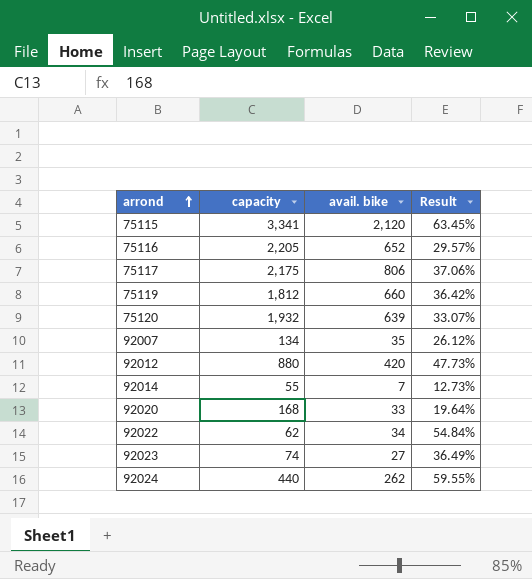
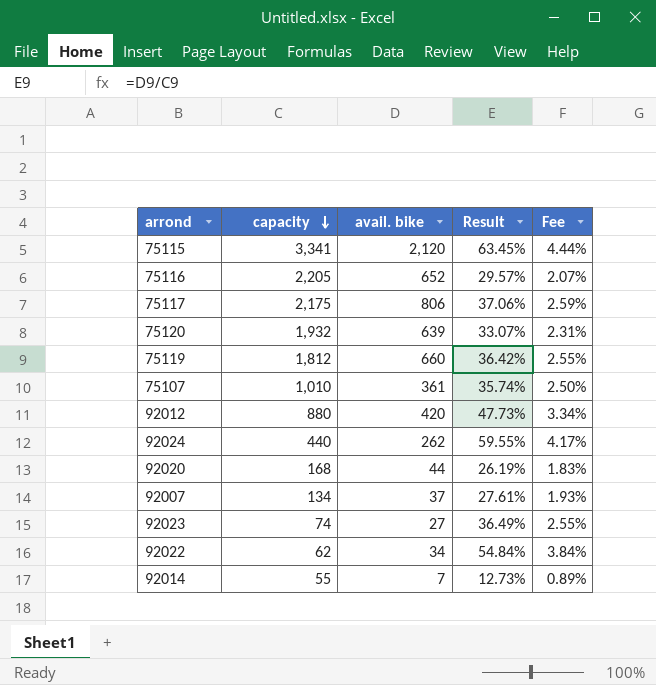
row order: arrond ascending -> capacity descending
column Fee | formula: none -> [Result] * 0.07
row 75107: none -> 1,010 | 361 | 35.74% | 2.50%
92020 | avail. bike: 33 -> 44
92020 | Result: 19.64% -> 26.19%
92007 | avail. bike: 35 -> 37
92007 | Result: 26.12% -> 27.61%

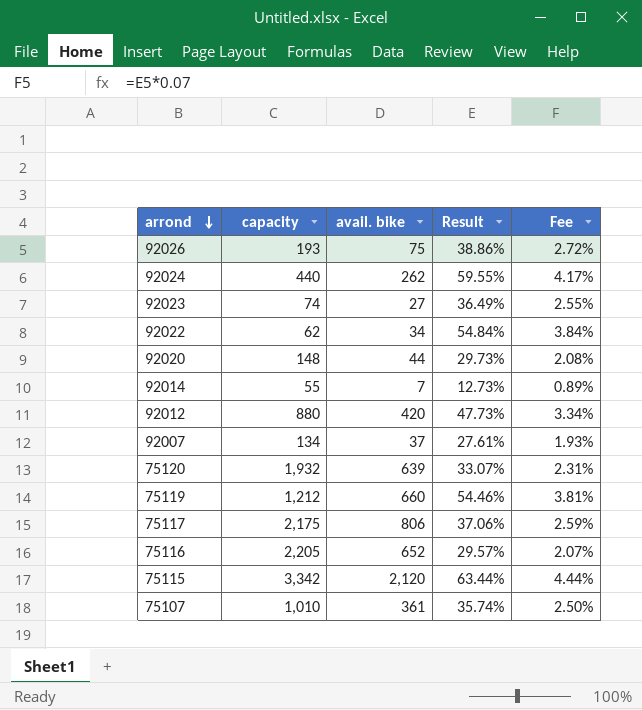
row order: capacity descending -> arrond descending
row 92026: none -> 193 | 75 | 38.86% | 2.72%
92020 | capacity: 168 -> 148
92020 | Result: 26.19% -> 29.73%
92020 | Fee: 1.83% -> 2.08%
75119 | capacity: 1,812 -> 1,212
75119 | Result: 36.42% -> 54.46%
75119 | Fee: 2.55% -> 3.81%
75115 | capacity: 3,341 -> 3,342
75115 | Result: 63.45% -> 63.44%

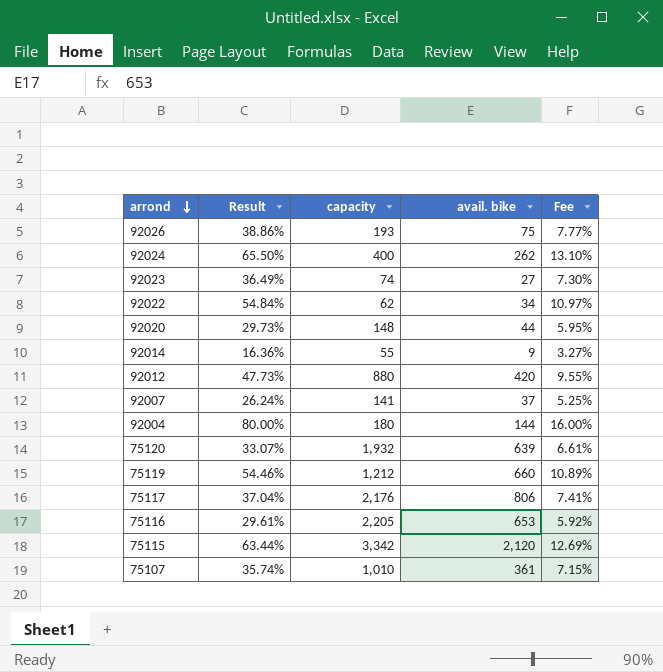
column Result | position: 4 -> 2
column Fee | formula: [Result] * 0.07 -> [Result] * 0.2
92024 | Result: 59.55% -> 65.50%
92024 | capacity: 440 -> 400
92014 | Result: 12.73% -> 16.36%
92014 | avail. bike: 7 -> 9
92007 | Result: 27.61% -> 26.24%
92007 | capacity: 134 -> 141
row 92004: none -> 80.00% | 180 | 144 | 16.00%
75117 | Result: 37.06% -> 37.04%
75117 | capacity: 2,175 -> 2,176
75116 | Result: 29.57% -> 29.61%
75116 | avail. bike: 652 -> 653

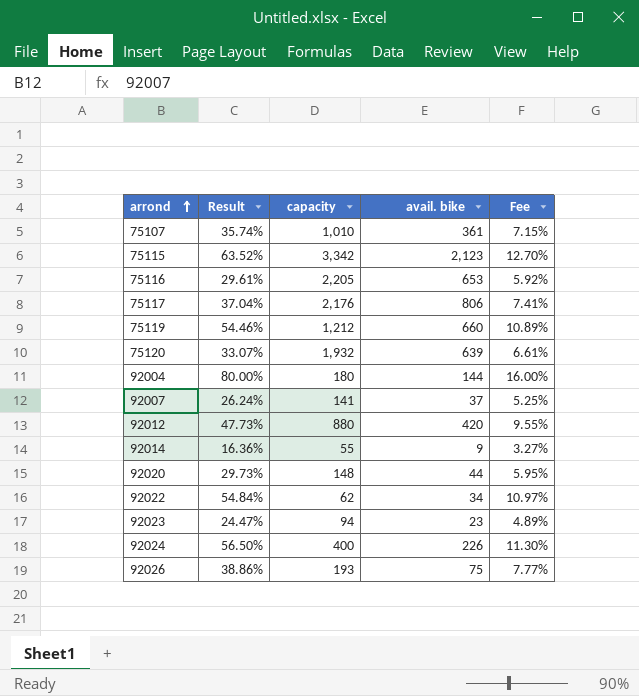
row order: arrond descending -> arrond ascending
75115 | Result: 63.44% -> 63.52%
75115 | avail. bike: 2,120 -> 2,123
75115 | Fee: 12.69% -> 12.70%
92023 | Result: 36.49% -> 24.47%
92023 | capacity: 74 -> 94
92023 | avail. bike: 27 -> 23
92023 | Fee: 7.30% -> 4.89%
92024 | Result: 65.50% -> 56.50%
92024 | avail. bike: 262 -> 226
92024 | Fee: 13.10% -> 11.30%

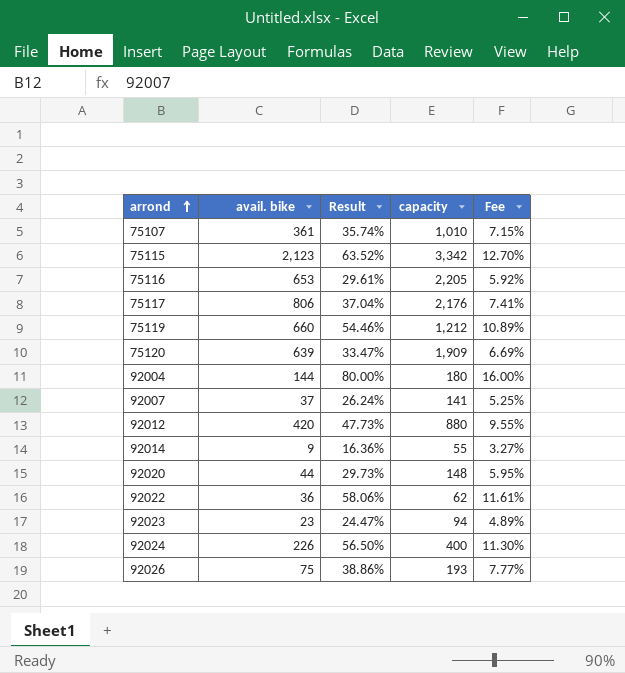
column avail. bike | position: 4 -> 2
75120 | Result: 33.07% -> 33.47%
75120 | capacity: 1,932 -> 1,909
75120 | Fee: 6.61% -> 6.69%
92022 | avail. bike: 34 -> 36
92022 | Result: 54.84% -> 58.06%
92022 | Fee: 10.97% -> 11.61%

